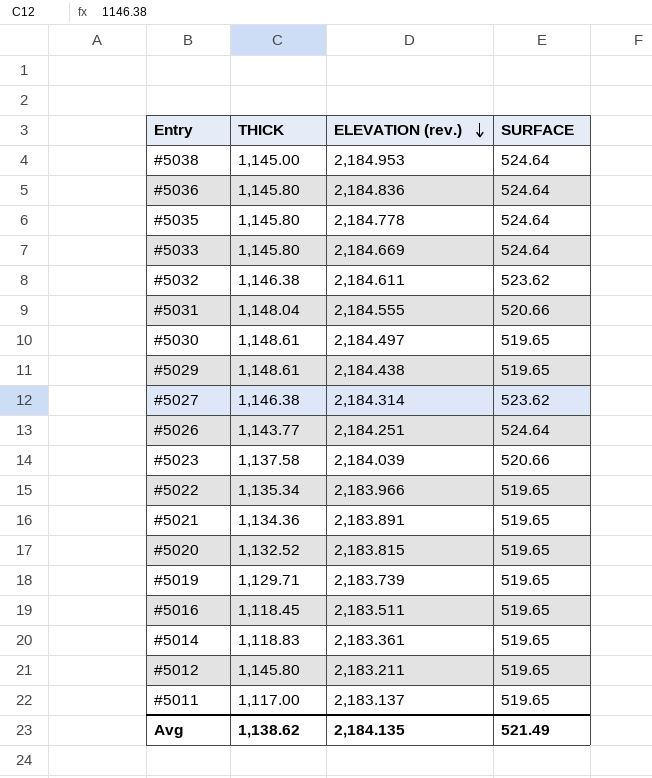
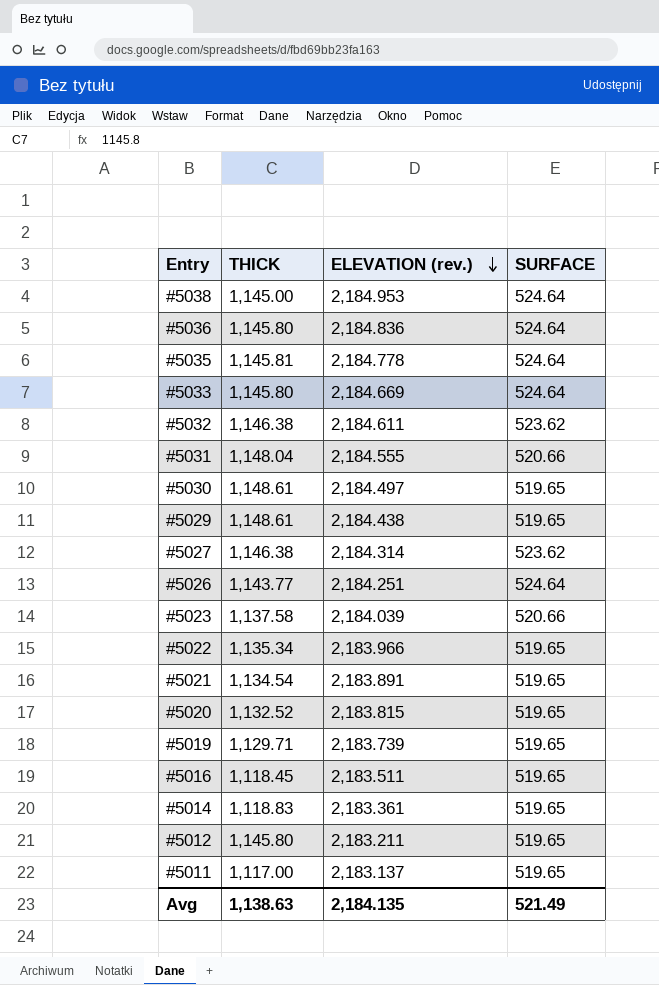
#5035 | THICK: 1,145.80 -> 1,145.81
#5021 | THICK: 1,134.36 -> 1,134.54
Avg | THICK: 1,138.62 -> 1,138.63

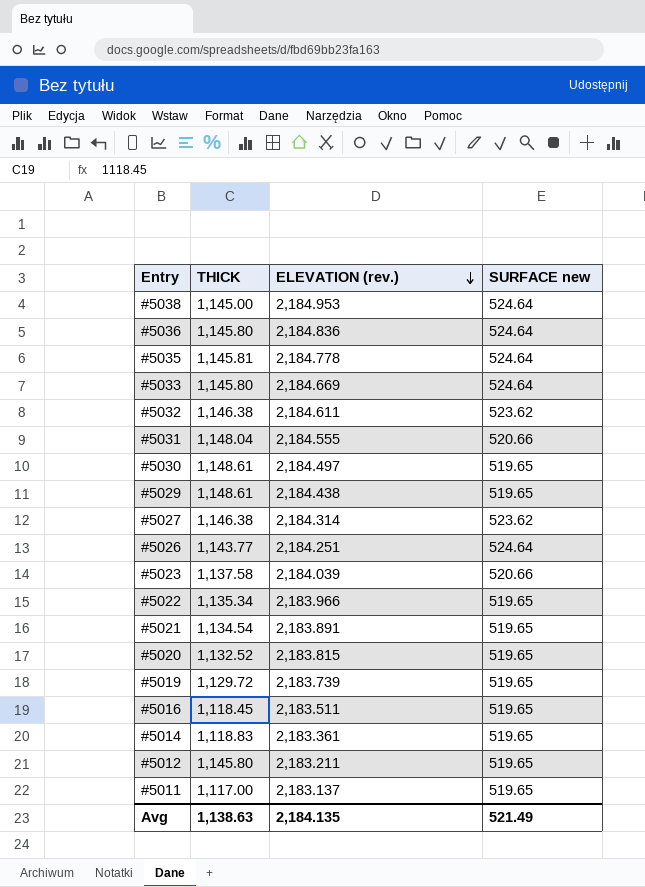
column name: SURFACE -> SURFACE new
#5019 | THICK: 1,129.71 -> 1,129.72

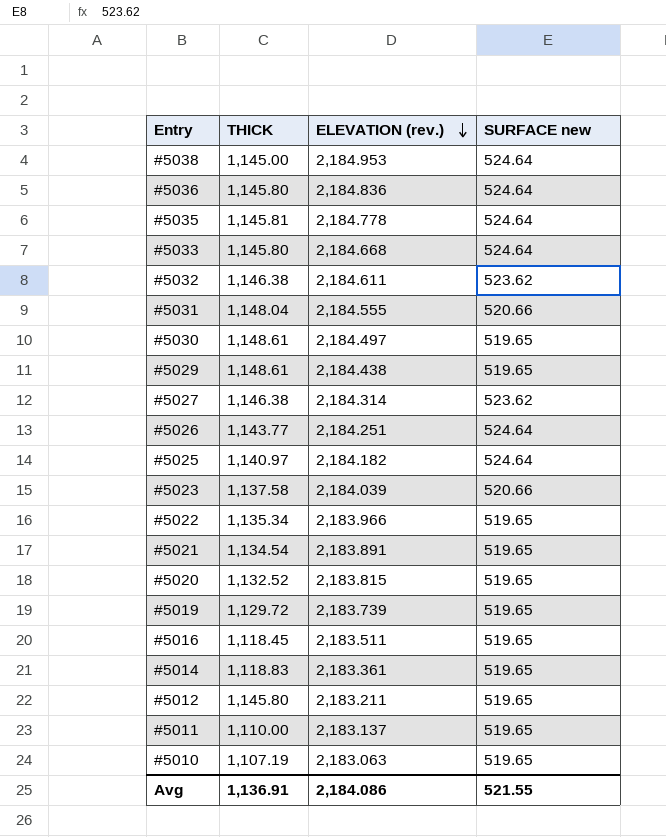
#5033 | ELEVATION (rev.): 2,184.669 -> 2,184.668
row #5025: none -> 1,140.97 | 2,184.182 | 524.64
#5011 | THICK: 1,117.00 -> 1,110.00
row #5010: none -> 1,107.19 | 2,183.063 | 519.65
Avg | THICK: 1,138.63 -> 1,136.91
Avg | ELEVATION (rev.): 2,184.135 -> 2,184.086
Avg | SURFACE new: 521.49 -> 521.55

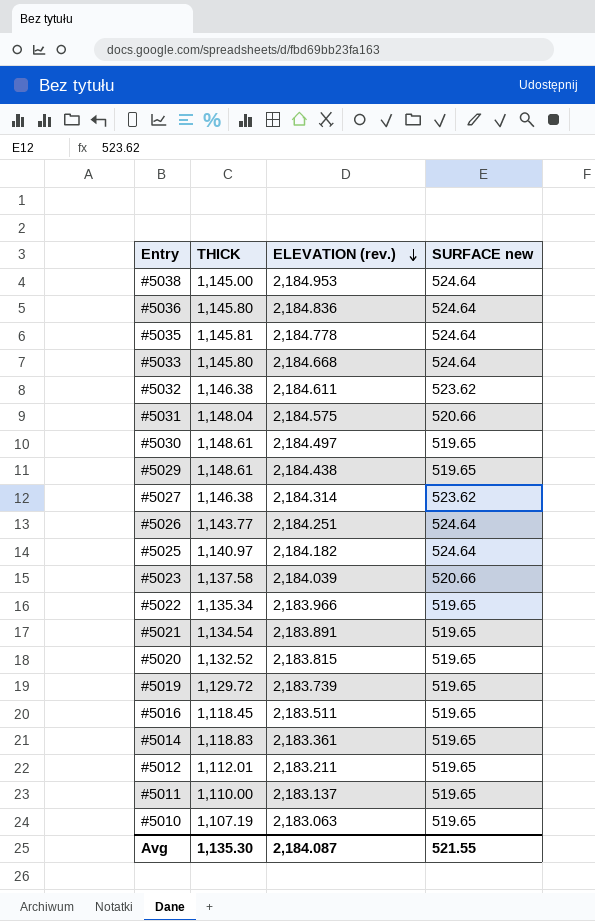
#5031 | ELEVATION (rev.): 2,184.555 -> 2,184.575
#5012 | THICK: 1,145.80 -> 1,112.01
Avg | THICK: 1,136.91 -> 1,135.30
Avg | ELEVATION (rev.): 2,184.086 -> 2,184.087

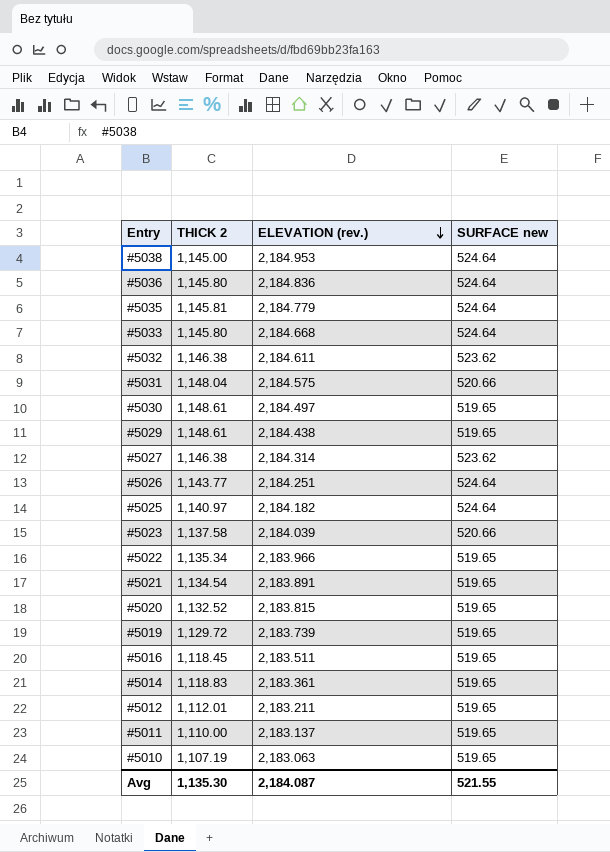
column name: THICK -> THICK 2
#5035 | ELEVATION (rev.): 2,184.778 -> 2,184.779

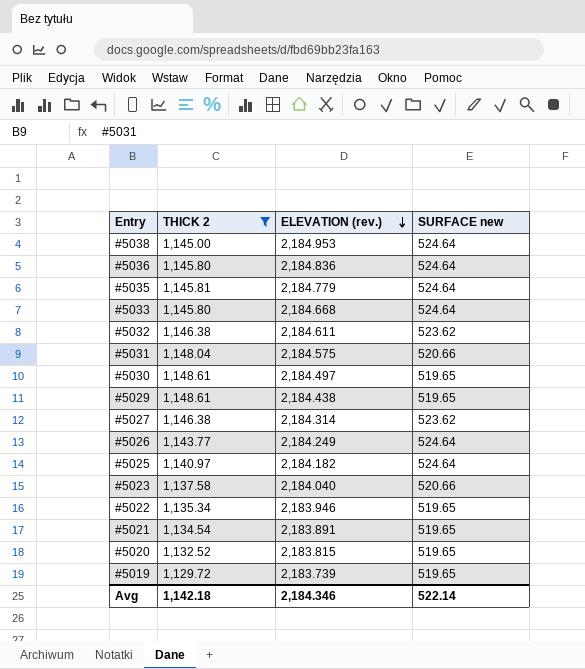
filter: none -> THICK 2 >= 1,129.72
#5026 | ELEVATION (rev.): 2,184.251 -> 2,184.249
#5023 | ELEVATION (rev.): 2,184.039 -> 2,184.040
#5022 | ELEVATION (rev.): 2,183.966 -> 2,183.946
Avg | THICK 2: 1,135.30 -> 1,142.18
Avg | ELEVATION (rev.): 2,184.087 -> 2,184.346
Avg | SURFACE new: 521.55 -> 522.14

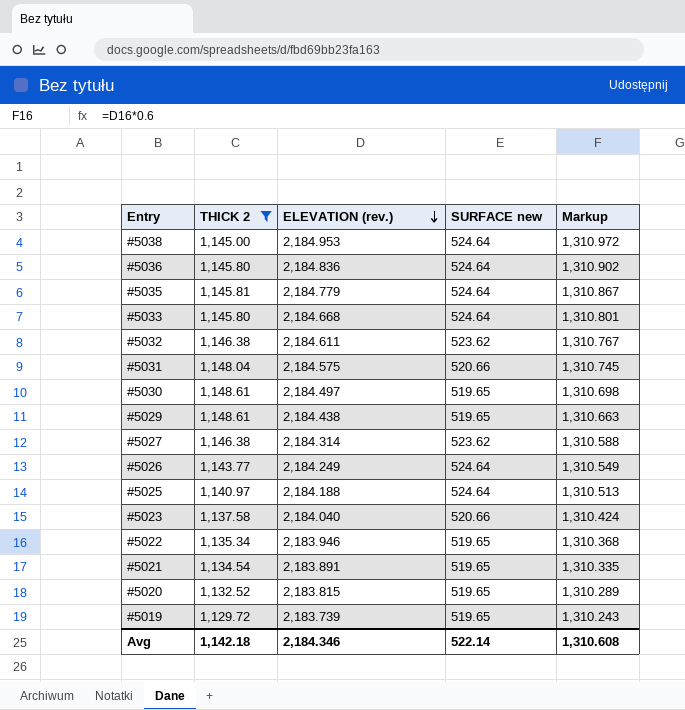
column Markup | formula: none -> [ELEVATION (rev.)] * 0.6
#5025 | ELEVATION (rev.): 2,184.182 -> 2,184.188

